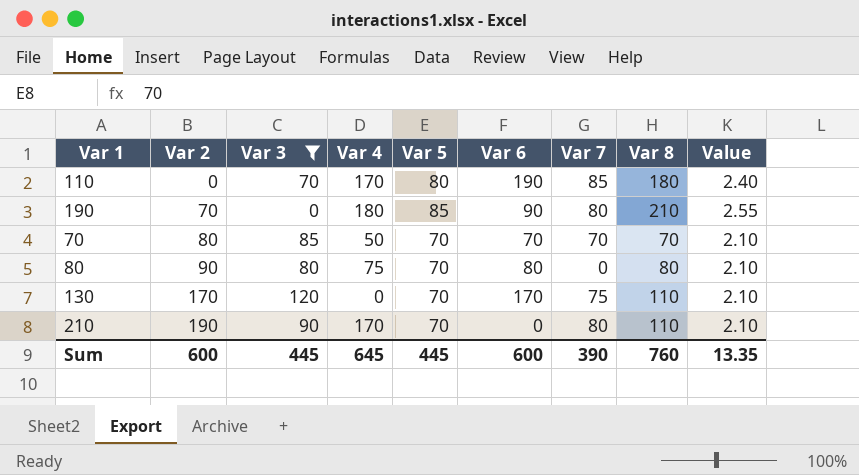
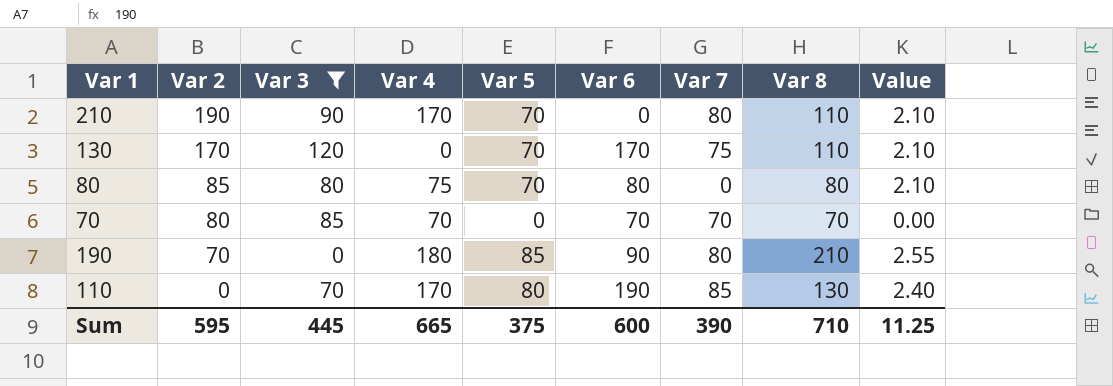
row order: Var 2 ascending -> Var 2 descending
80 | Var 2: 90 -> 85
70 | Var 4: 50 -> 70
70 | Var 5: 70 -> 0
70 | Value: 2.10 -> 0.00
110 | Var 8: 180 -> 130
Sum | Var 2: 600 -> 595
Sum | Var 4: 645 -> 665
Sum | Var 5: 445 -> 375
Sum | Var 8: 760 -> 710
Sum | Value: 13.35 -> 11.25

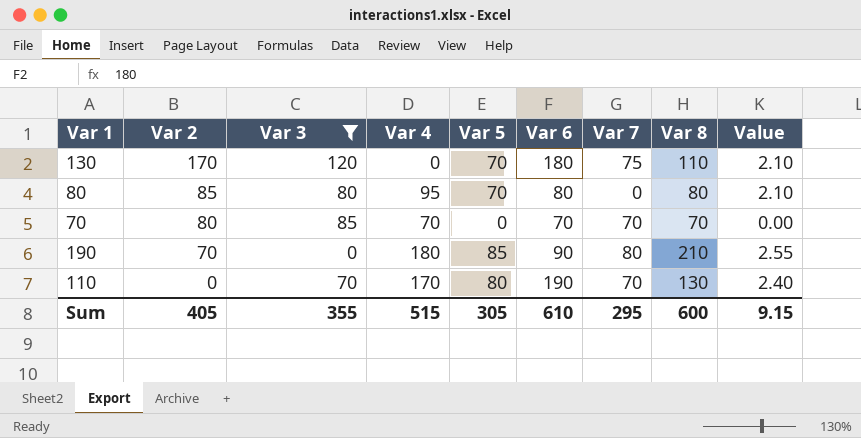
row 210: 190 | 90 | 170 | 70 | 0 | 80 | 110 | 2.10 -> none
130 | Var 6: 170 -> 180
80 | Var 4: 75 -> 95
110 | Var 7: 85 -> 70
Sum | Var 2: 595 -> 405
Sum | Var 3: 445 -> 355
Sum | Var 4: 665 -> 515
Sum | Var 5: 375 -> 305
Sum | Var 6: 600 -> 610
Sum | Var 7: 390 -> 295
Sum | Var 8: 710 -> 600
Sum | Value: 11.25 -> 9.15

